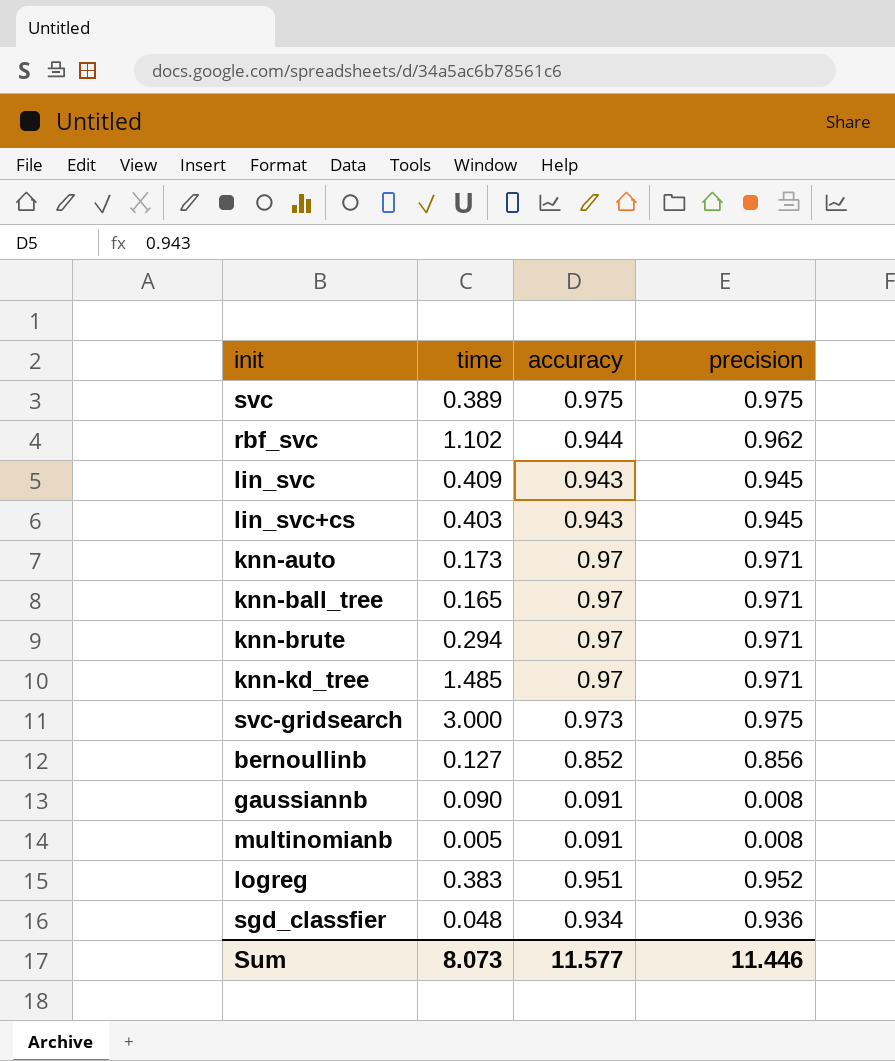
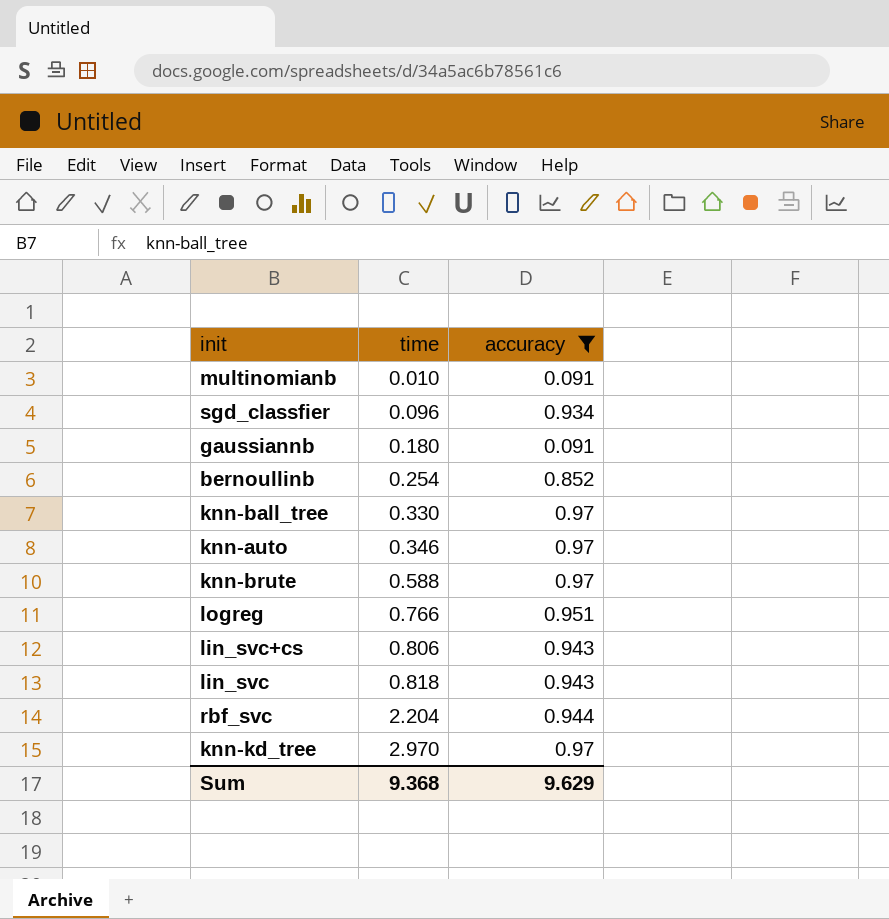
filter: none -> accuracy <= 0.97
row order: none -> time ascending
column precision | position: 4 -> none
multinomianb | time: 0.005 -> 0.010
sgd_classfier | time: 0.048 -> 0.096
gaussiannb | time: 0.090 -> 0.180
bernoullinb | time: 0.127 -> 0.254
knn-ball_tree | time: 0.165 -> 0.330
knn-auto | time: 0.173 -> 0.346
knn-brute | time: 0.294 -> 0.588
logreg | time: 0.383 -> 0.766
lin_svc+cs | time: 0.403 -> 0.806
lin_svc | time: 0.409 -> 0.818
rbf_svc | time: 1.102 -> 2.204
knn-kd_tree | time: 1.485 -> 2.970
Sum | time: 8.073 -> 9.368
Sum | accuracy: 11.577 -> 9.629

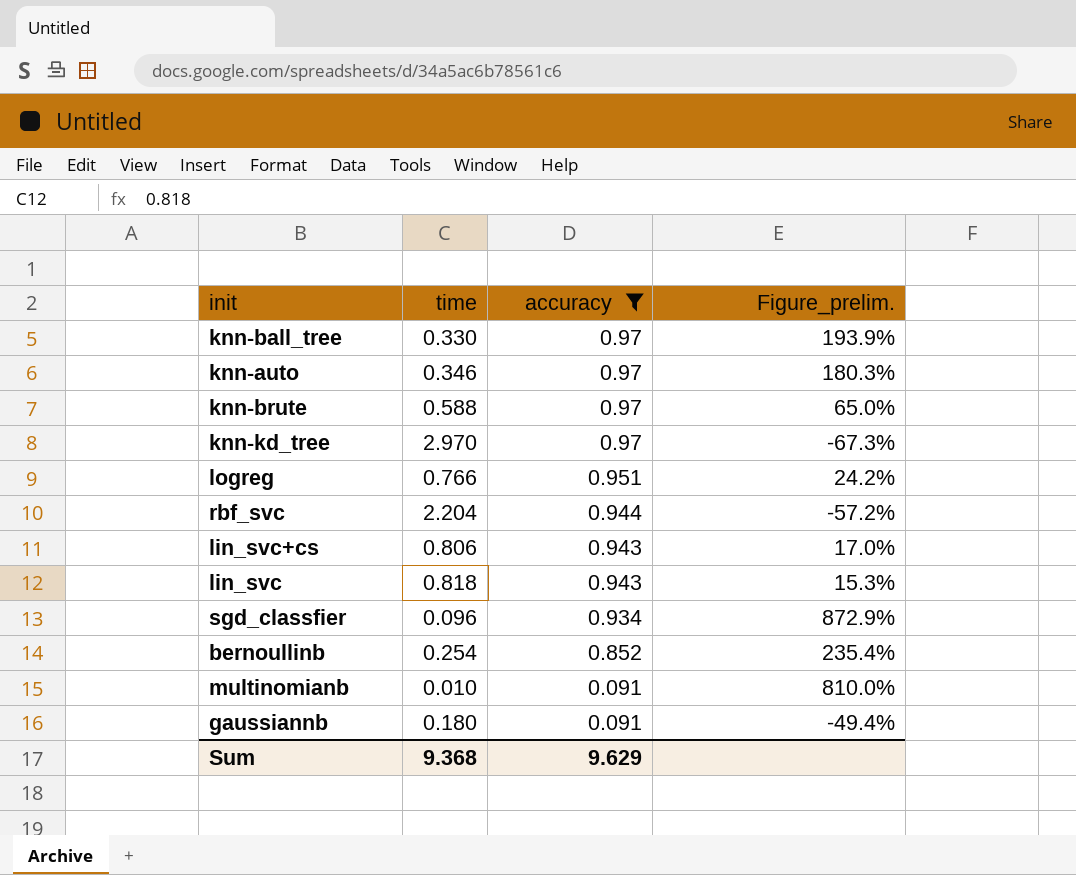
row order: time ascending -> accuracy descending
column Figure_prelim. | formula: none -> ([accuracy] - [time]) / [time]

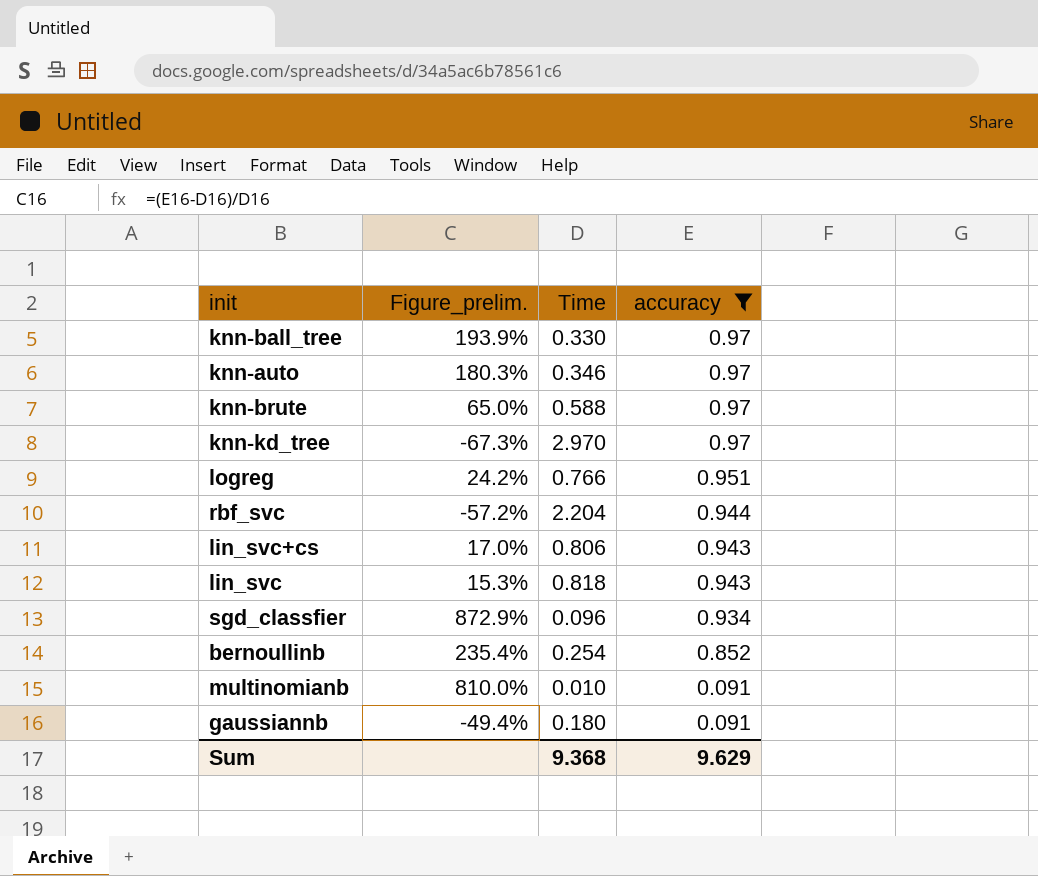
column Figure_prelim. | position: 4 -> 2
column name: time -> Time

